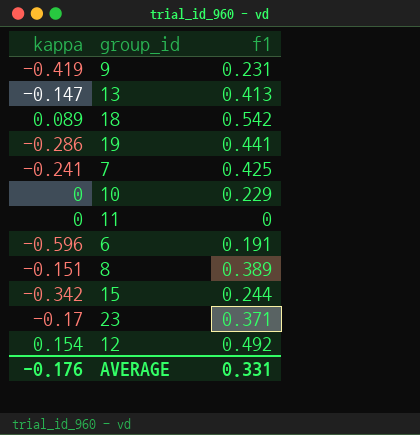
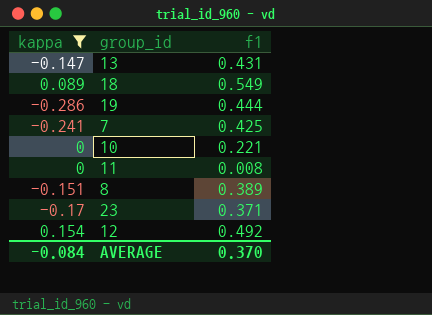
filter: none -> kappa >= -0.286
13 | f1: 0.413 -> 0.431
18 | f1: 0.542 -> 0.549
19 | f1: 0.441 -> 0.444
10 | f1: 0.229 -> 0.221
11 | f1: 0 -> 0.008
AVERAGE | kappa: -0.176 -> -0.084
AVERAGE | f1: 0.331 -> 0.370

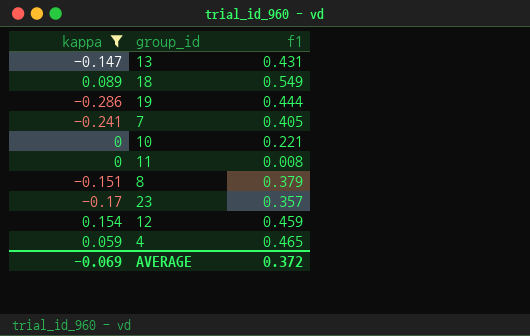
7 | f1: 0.425 -> 0.405
8 | f1: 0.389 -> 0.379
23 | f1: 0.371 -> 0.357
12 | f1: 0.492 -> 0.459
row 4: none -> 0.059 | 0.465
AVERAGE | kappa: -0.084 -> -0.069
AVERAGE | f1: 0.370 -> 0.372

